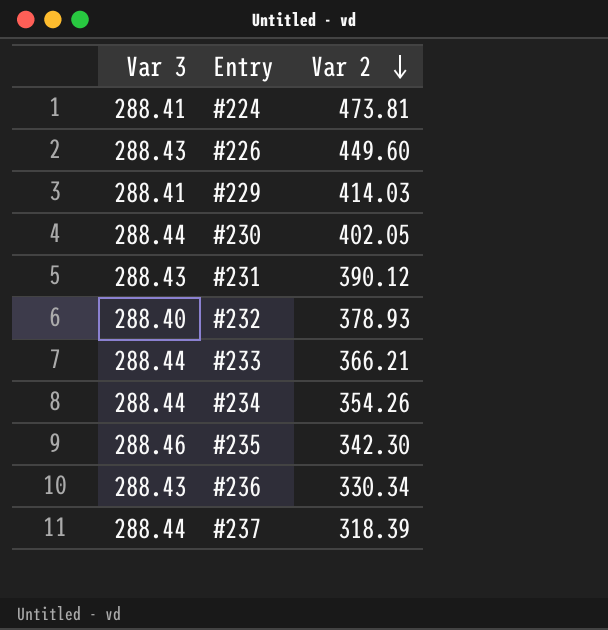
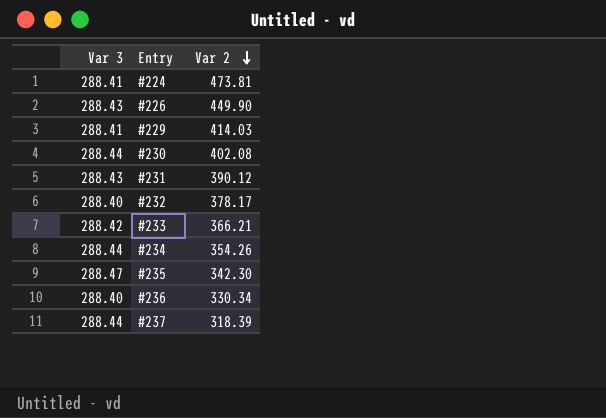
#226 | Var 2: 449.60 -> 449.90
#230 | Var 2: 402.05 -> 402.08
#232 | Var 2: 378.93 -> 378.17
#233 | Var 3: 288.44 -> 288.42
#235 | Var 3: 288.46 -> 288.47
#236 | Var 3: 288.43 -> 288.40

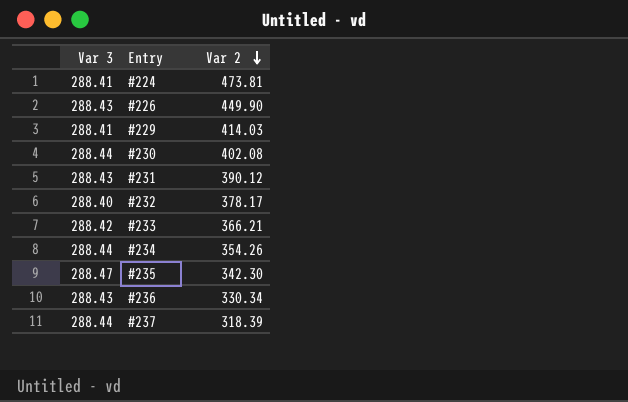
#236 | Var 3: 288.40 -> 288.43

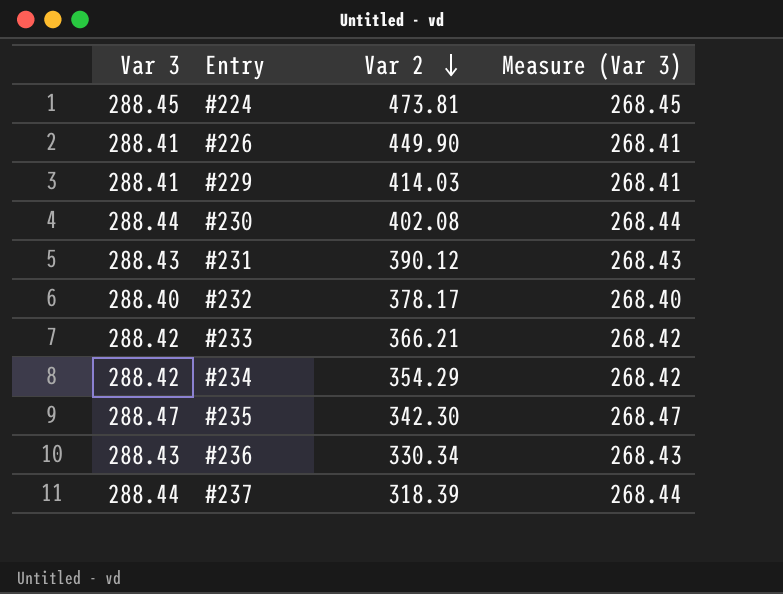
column Measure (Var 3) | formula: none -> [Var 3] - 20
#224 | Var 3: 288.41 -> 288.45
#226 | Var 3: 288.43 -> 288.41
#234 | Var 3: 288.44 -> 288.42
#234 | Var 2: 354.26 -> 354.29

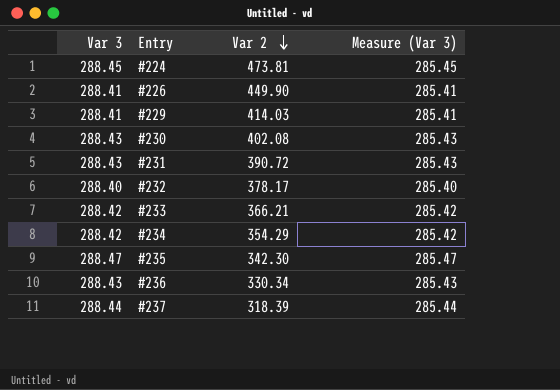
column Measure (Var 3) | formula: [Var 3] - 20 -> [Var 3] - 3
#230 | Var 3: 288.44 -> 288.43
#231 | Var 2: 390.12 -> 390.72

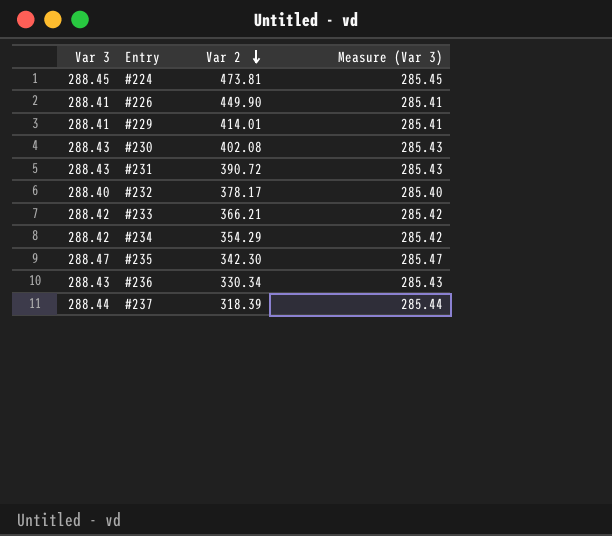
#229 | Var 2: 414.03 -> 414.01

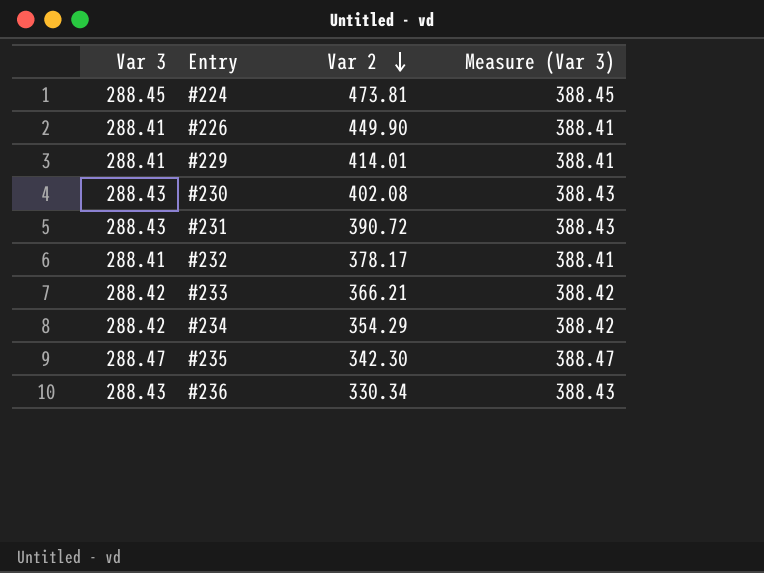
column Measure (Var 3) | formula: [Var 3] - 3 -> [Var 3] + 100
row #237: 288.44 | 318.39 | 285.44 -> none
#232 | Var 3: 288.40 -> 288.41

